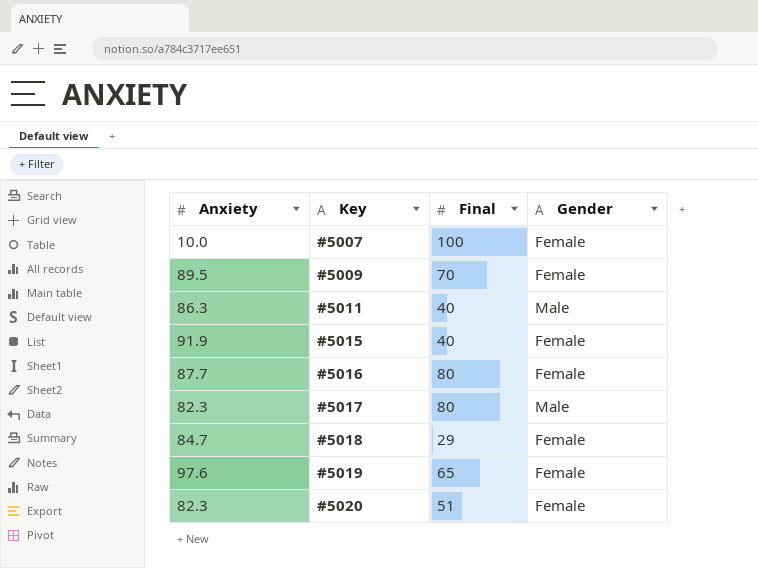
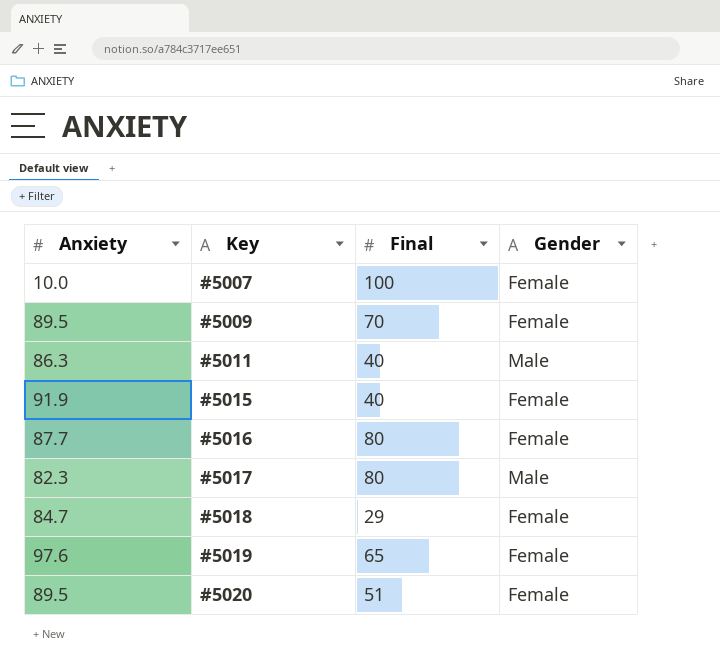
#5020 | Anxiety: 82.3 -> 89.5

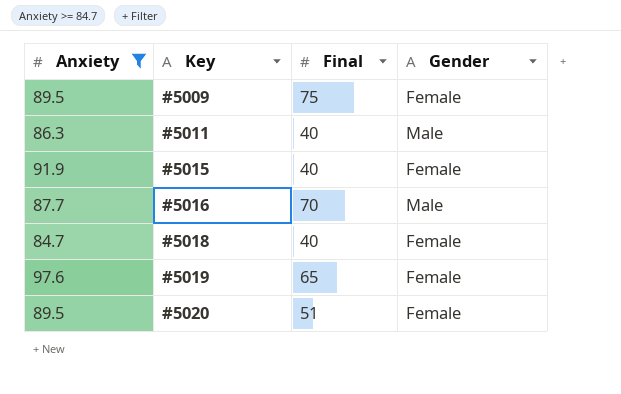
filter: none -> Anxiety >= 84.7
#5009 | Final: 70 -> 75
#5016 | Final: 80 -> 70
#5016 | Gender: Female -> Male
#5018 | Final: 29 -> 40

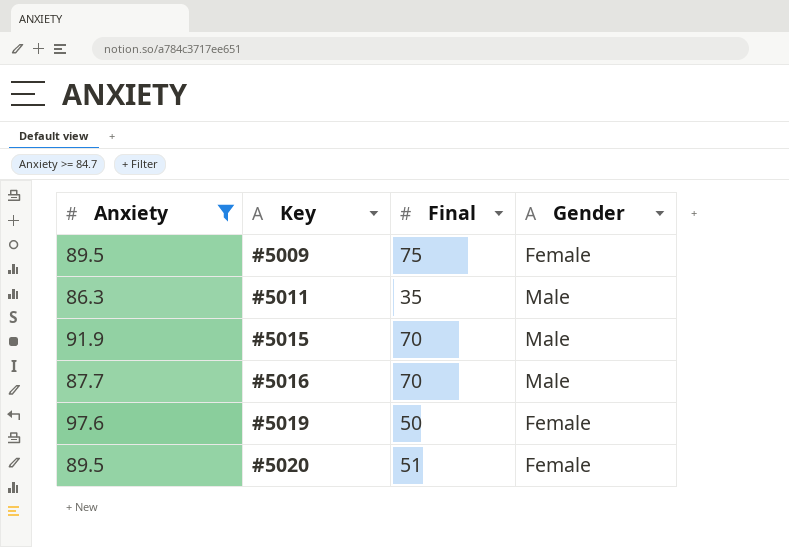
row #5018: 84.7 | 40 | Female -> none
#5011 | Final: 40 -> 35
#5015 | Final: 40 -> 70
#5015 | Gender: Female -> Male
#5019 | Final: 65 -> 50

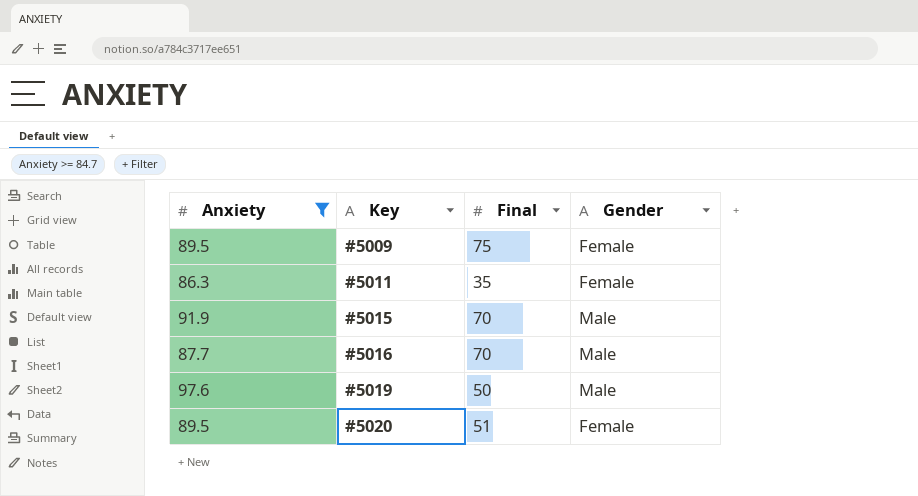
#5011 | Gender: Male -> Female
#5019 | Gender: Female -> Male

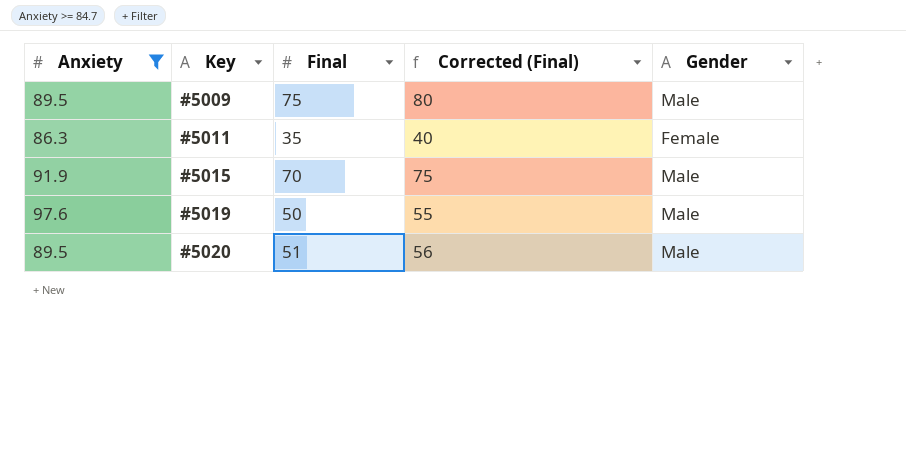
column Corrected (Final) | formula: none -> [Final] + 5
row #5016: 87.7 | 70 | Male -> none
#5009 | Gender: Female -> Male
#5020 | Gender: Female -> Male

